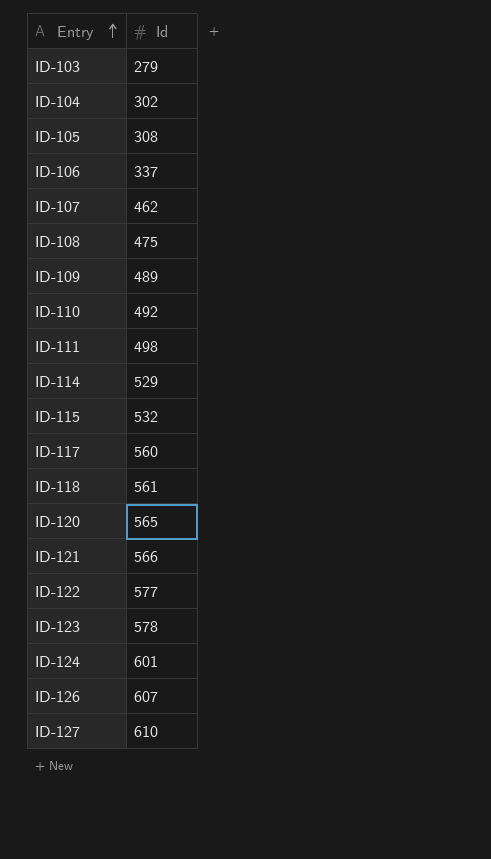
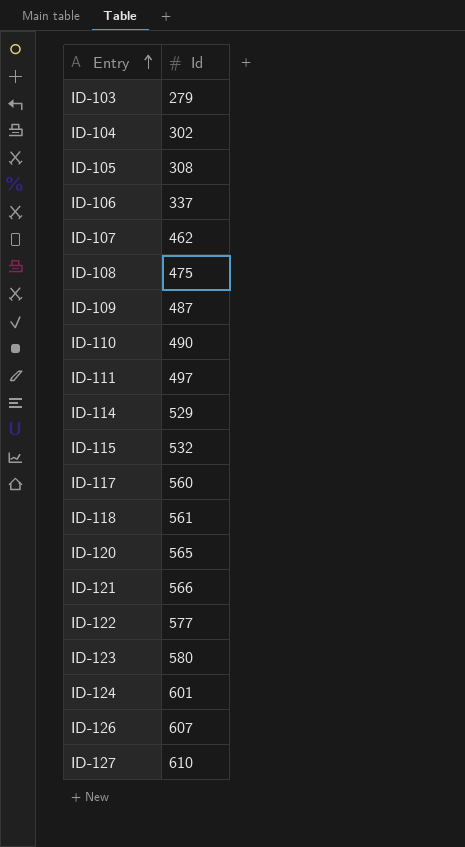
ID-109 | Id: 489 -> 487
ID-110 | Id: 492 -> 490
ID-111 | Id: 498 -> 497
ID-123 | Id: 578 -> 580

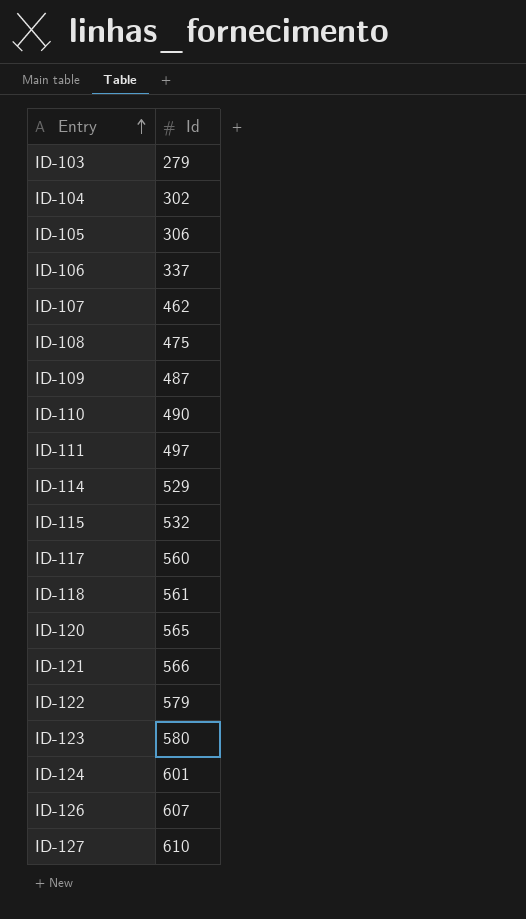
ID-105 | Id: 308 -> 306
ID-122 | Id: 577 -> 579

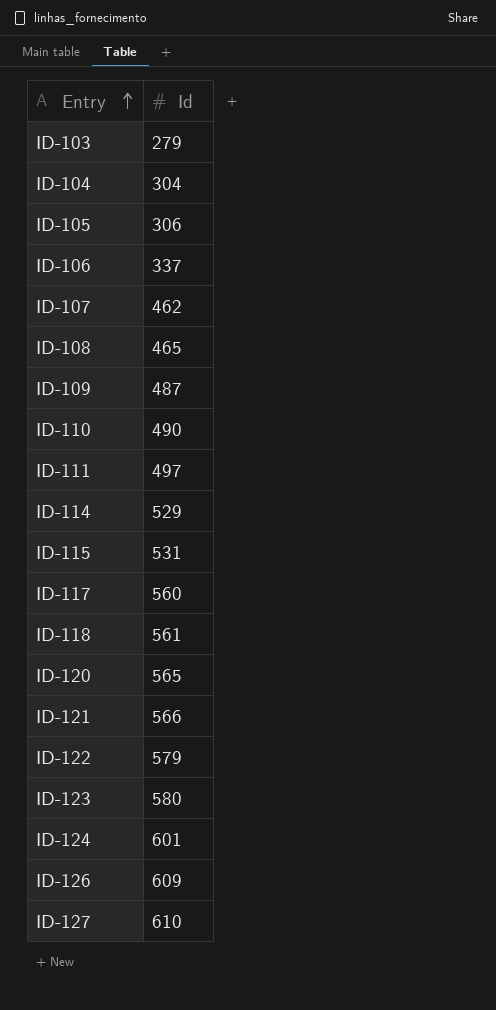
ID-104 | Id: 302 -> 304
ID-108 | Id: 475 -> 465
ID-115 | Id: 532 -> 531
ID-126 | Id: 607 -> 609

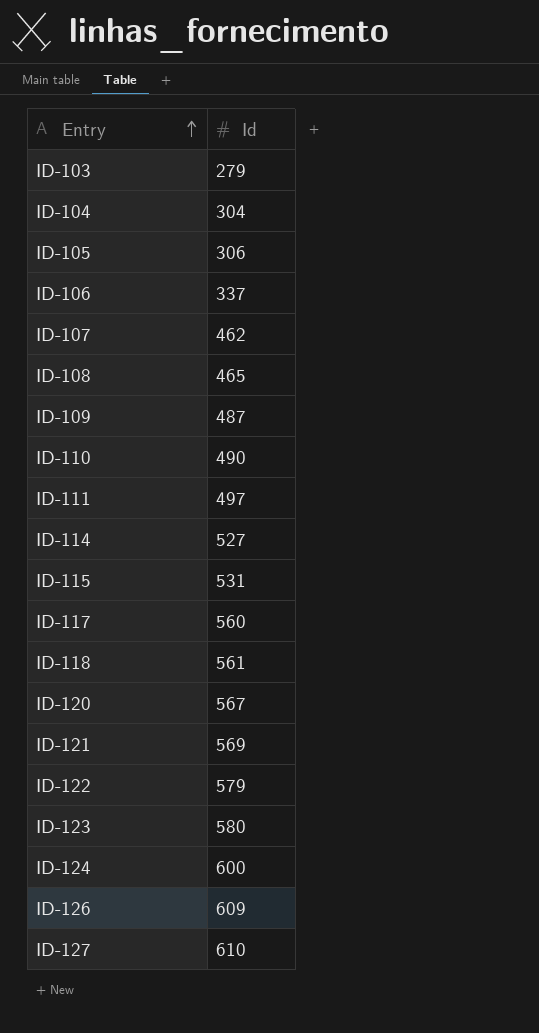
ID-114 | Id: 529 -> 527
ID-120 | Id: 565 -> 567
ID-121 | Id: 566 -> 569
ID-124 | Id: 601 -> 600

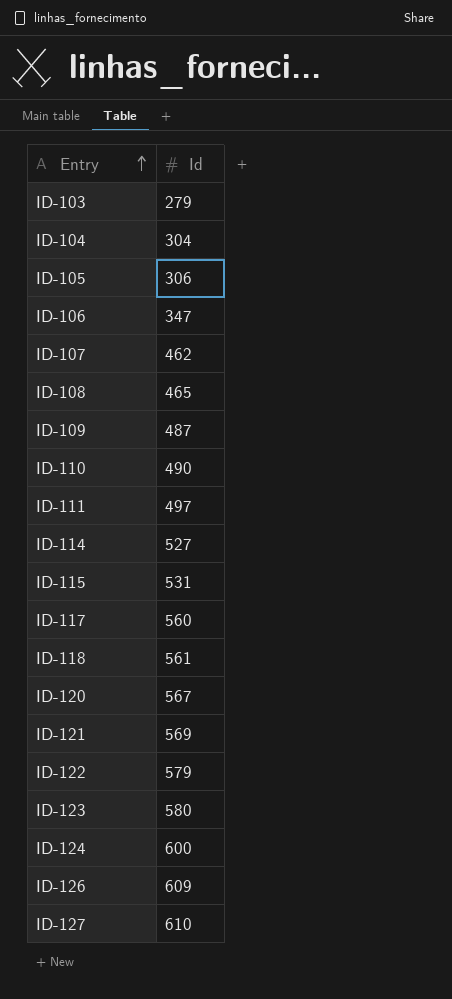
ID-106 | Id: 337 -> 347

